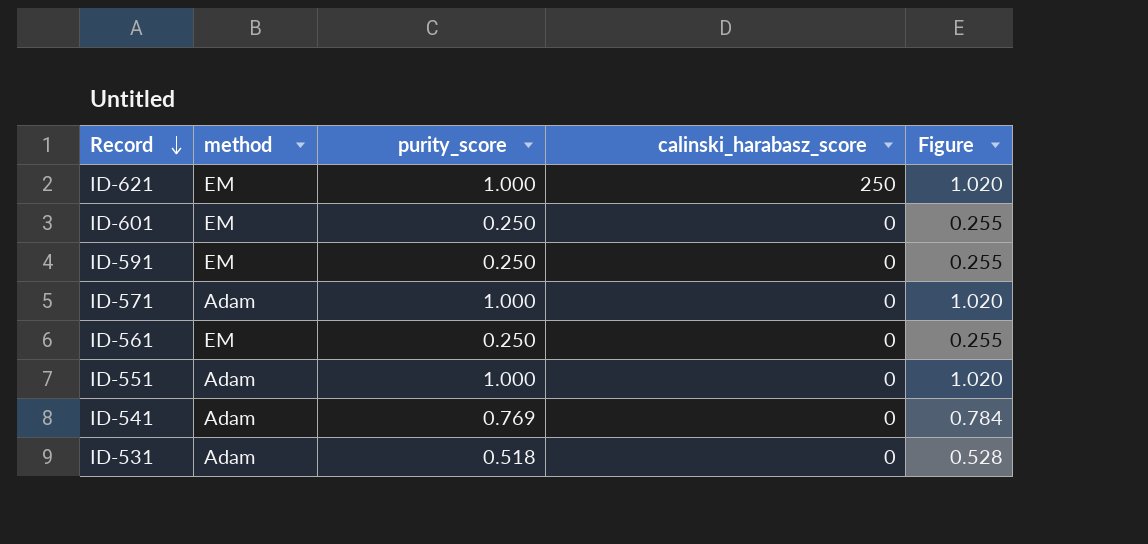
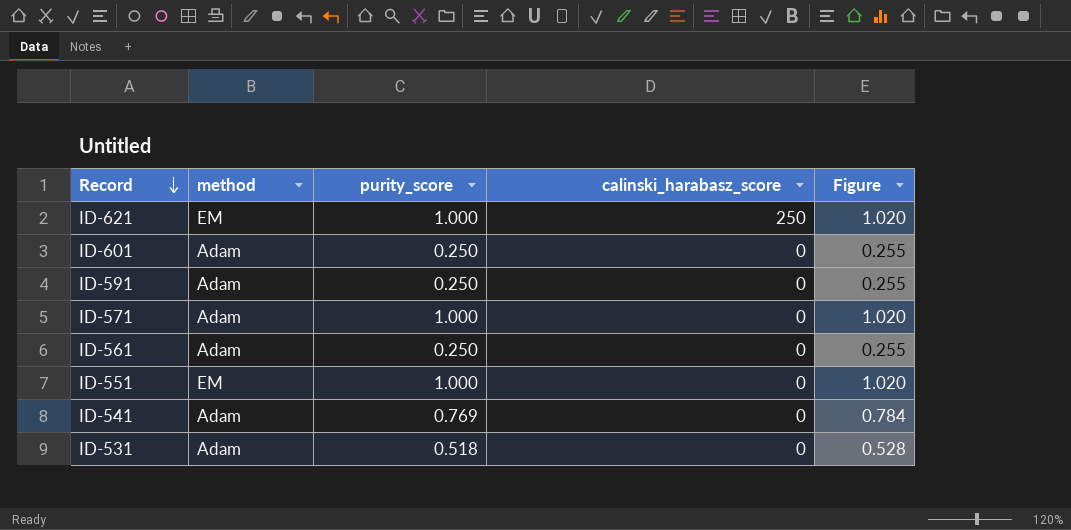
ID-601 | method: EM -> Adam
ID-591 | method: EM -> Adam
ID-561 | method: EM -> Adam
ID-551 | method: Adam -> EM

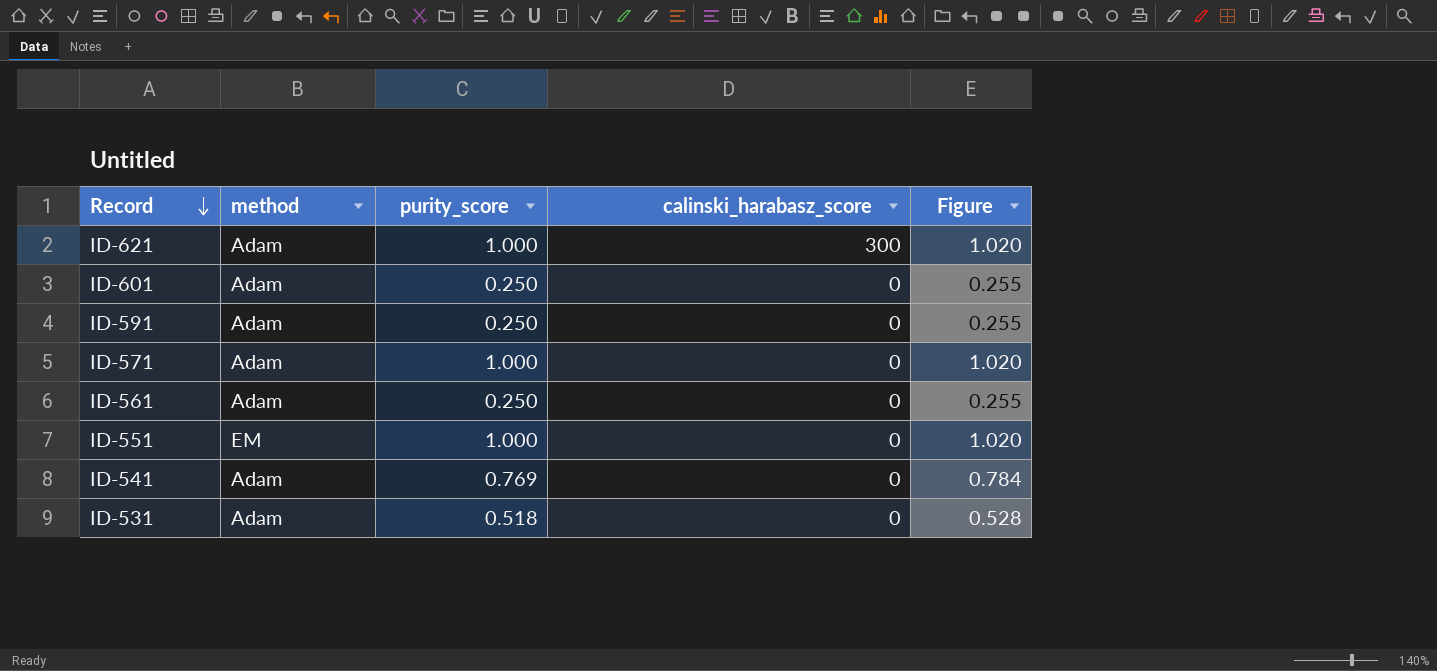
ID-621 | method: EM -> Adam
ID-621 | calinski_harabasz_score: 250 -> 300

